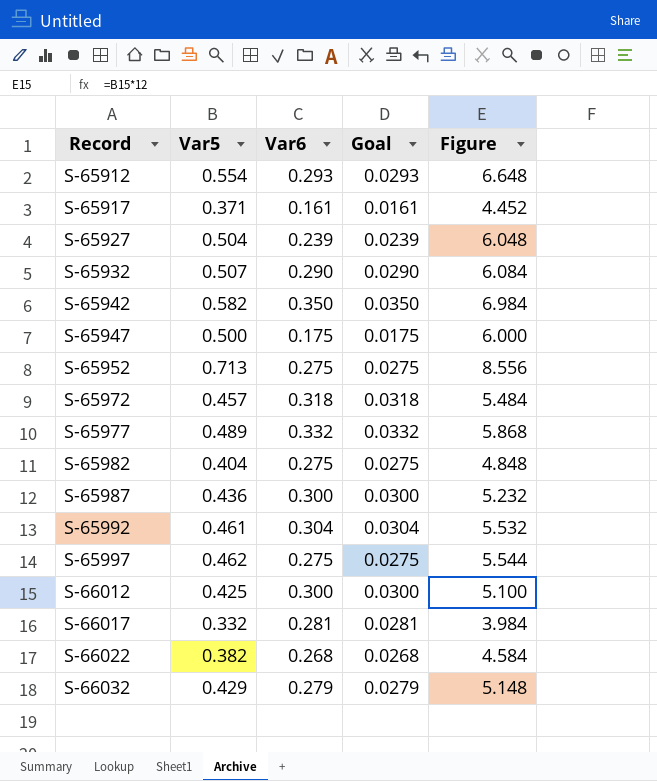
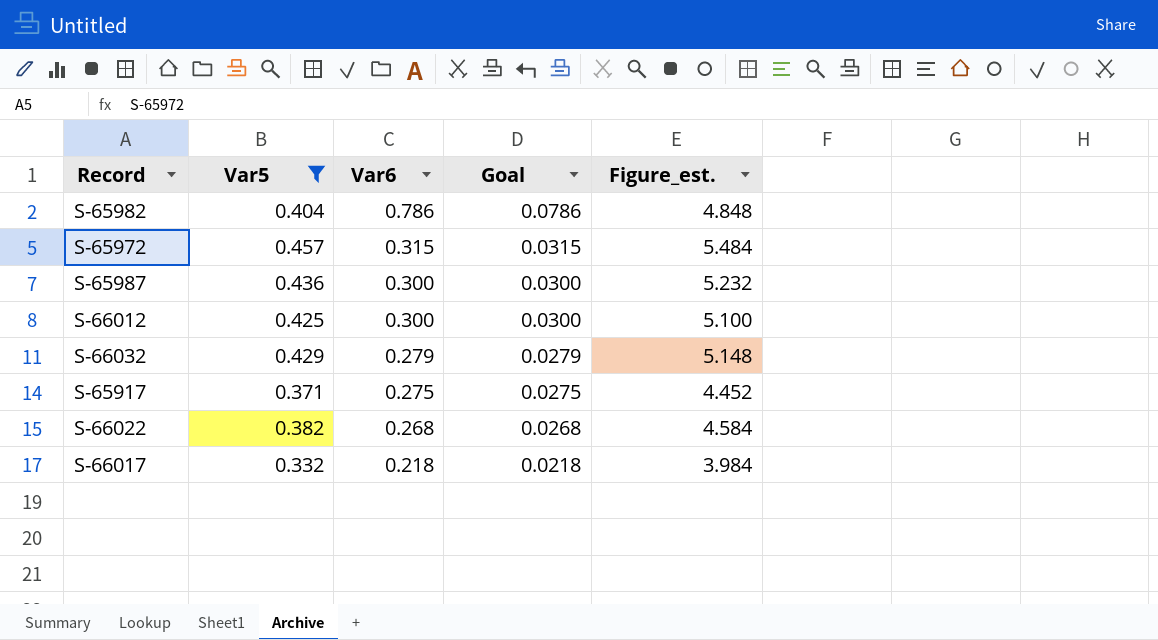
filter: none -> Var5 <= 0.457
row order: Record ascending -> Var6 descending
column name: Figure -> Figure_est.
S-65982 | Var6: 0.275 -> 0.786
S-65982 | Goal: 0.0275 -> 0.0786
S-65972 | Var6: 0.318 -> 0.315
S-65972 | Goal: 0.0318 -> 0.0315
S-65917 | Var6: 0.161 -> 0.275
S-65917 | Goal: 0.0161 -> 0.0275
S-66017 | Var6: 0.281 -> 0.218
S-66017 | Goal: 0.0281 -> 0.0218

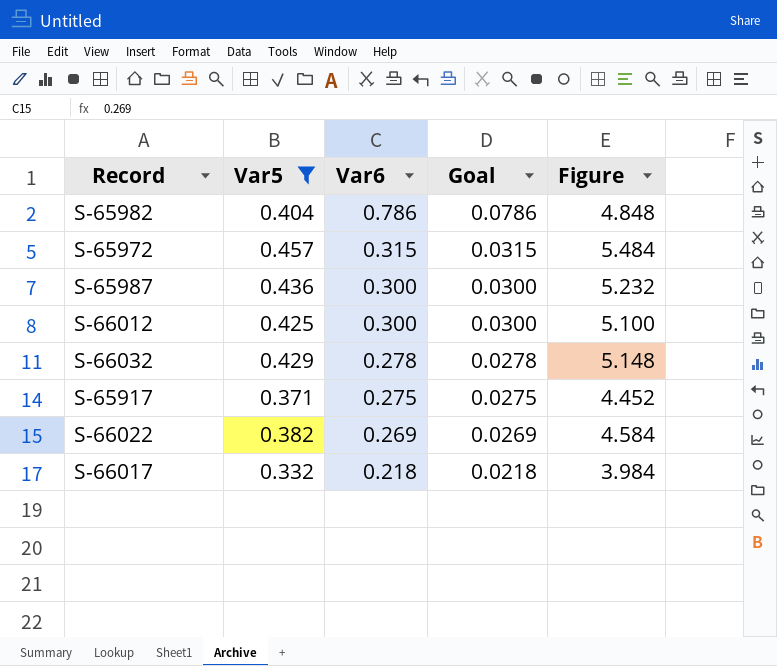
column name: Figure_est. -> Figure
S-66032 | Var6: 0.279 -> 0.278
S-66032 | Goal: 0.0279 -> 0.0278
S-66022 | Var6: 0.268 -> 0.269
S-66022 | Goal: 0.0268 -> 0.0269

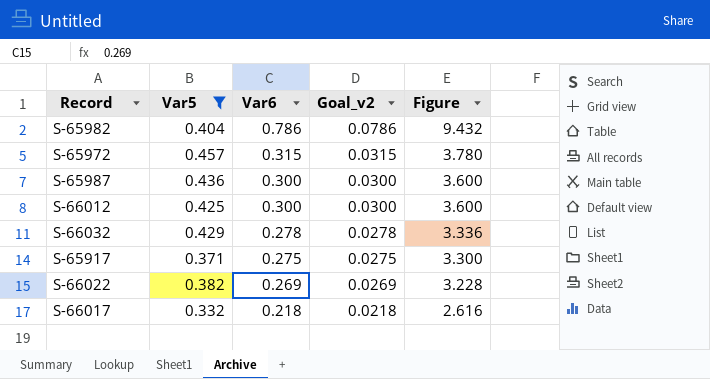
column name: Goal -> Goal_v2
column Figure | formula: [Var5] * 12 -> [Var6] * 12

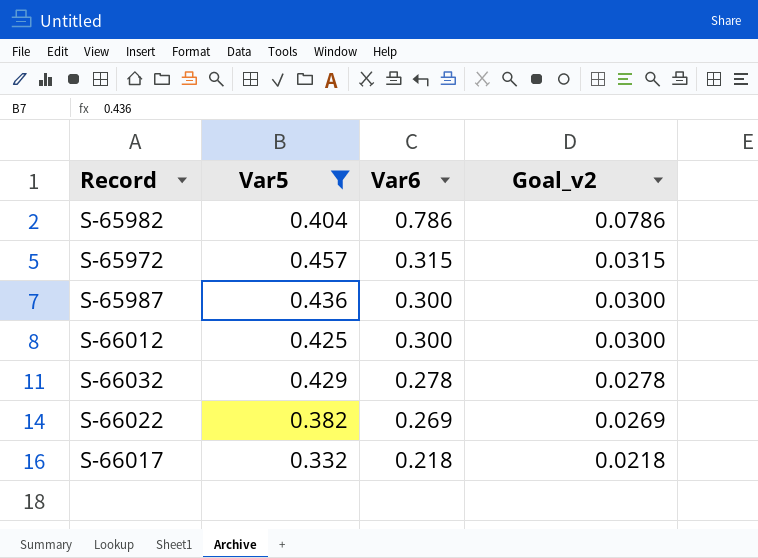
column Figure | formula: [Var6] * 12 -> none
row S-65917: 0.371 | 0.275 | 0.0275 | 3.300 -> none

